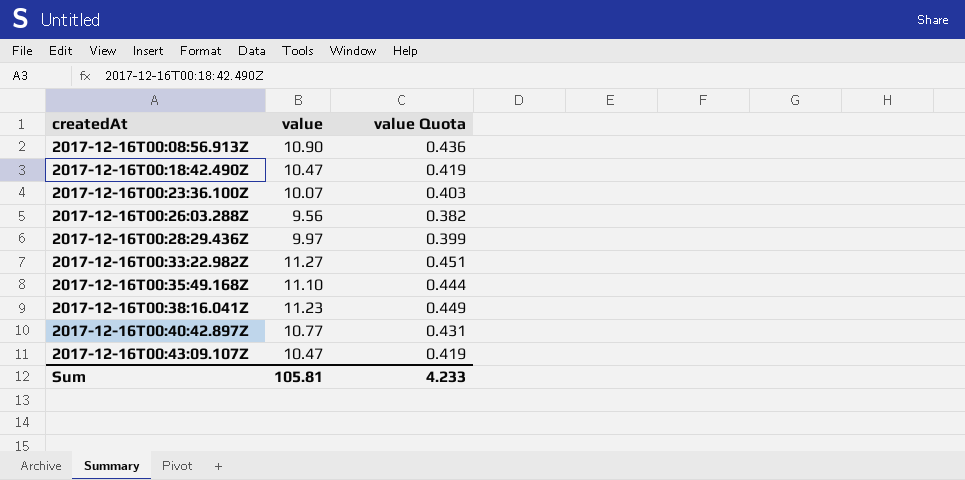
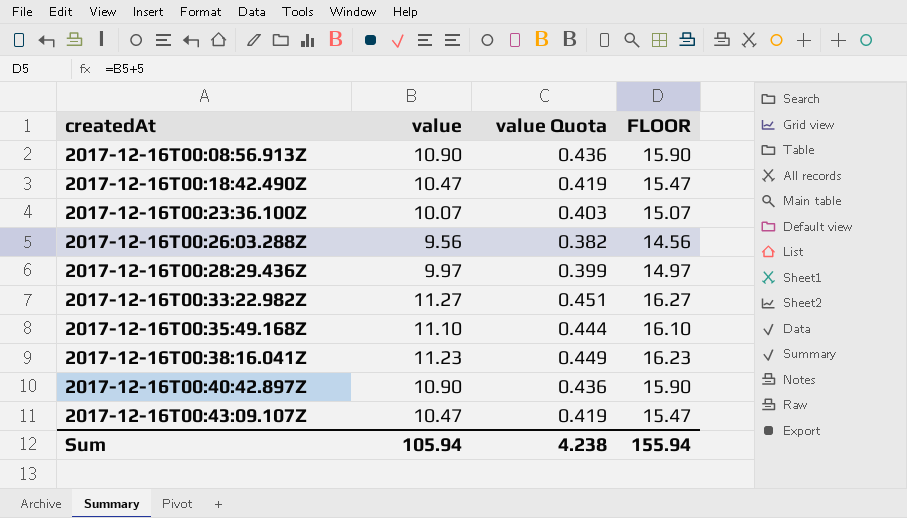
column FLOOR | formula: none -> [value] + 5
2017-12-16T00:40:42.897Z | value: 10.77 -> 10.90
2017-12-16T00:40:42.897Z | value Quota: 0.431 -> 0.436
Sum | value: 105.81 -> 105.94
Sum | value Quota: 4.233 -> 4.238

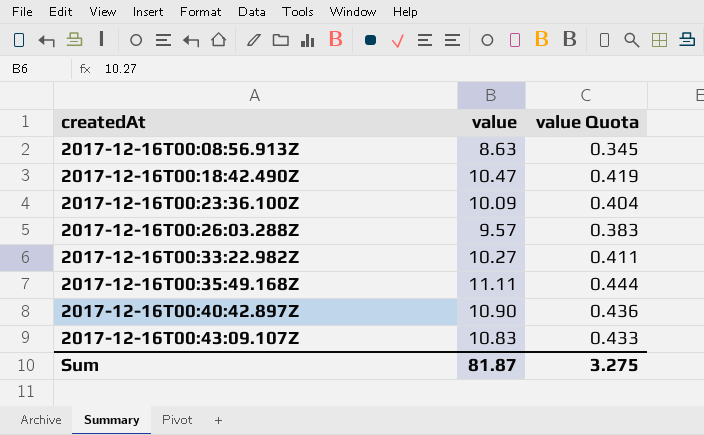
column FLOOR | formula: [value] + 5 -> none
row 2017-12-16T00:28:29.436Z: 9.97 | 0.399 | 14.97 -> none
row 2017-12-16T00:38:16.041Z: 11.23 | 0.449 | 16.23 -> none
2017-12-16T00:08:56.913Z | value: 10.90 -> 8.63
2017-12-16T00:08:56.913Z | value Quota: 0.436 -> 0.345
2017-12-16T00:23:36.100Z | value: 10.07 -> 10.09
2017-12-16T00:23:36.100Z | value Quota: 0.403 -> 0.404
2017-12-16T00:26:03.288Z | value: 9.56 -> 9.57
2017-12-16T00:26:03.288Z | value Quota: 0.382 -> 0.383
2017-12-16T00:33:22.982Z | value: 11.27 -> 10.27
2017-12-16T00:33:22.982Z | value Quota: 0.451 -> 0.411
2017-12-16T00:35:49.168Z | value: 11.10 -> 11.11
2017-12-16T00:43:09.107Z | value: 10.47 -> 10.83
2017-12-16T00:43:09.107Z | value Quota: 0.419 -> 0.433
Sum | value: 105.94 -> 81.87
Sum | value Quota: 4.238 -> 3.275

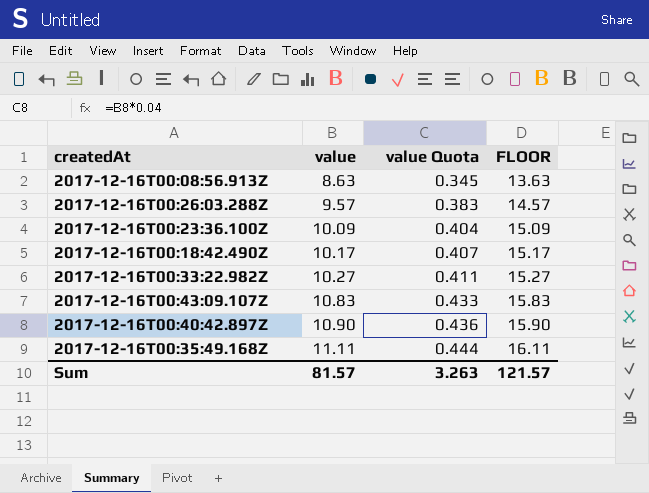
row order: createdAt ascending -> value ascending
column FLOOR | formula: none -> [value] + 5
2017-12-16T00:18:42.490Z | value: 10.47 -> 10.17
2017-12-16T00:18:42.490Z | value Quota: 0.419 -> 0.407
Sum | value: 81.87 -> 81.57
Sum | value Quota: 3.275 -> 3.263

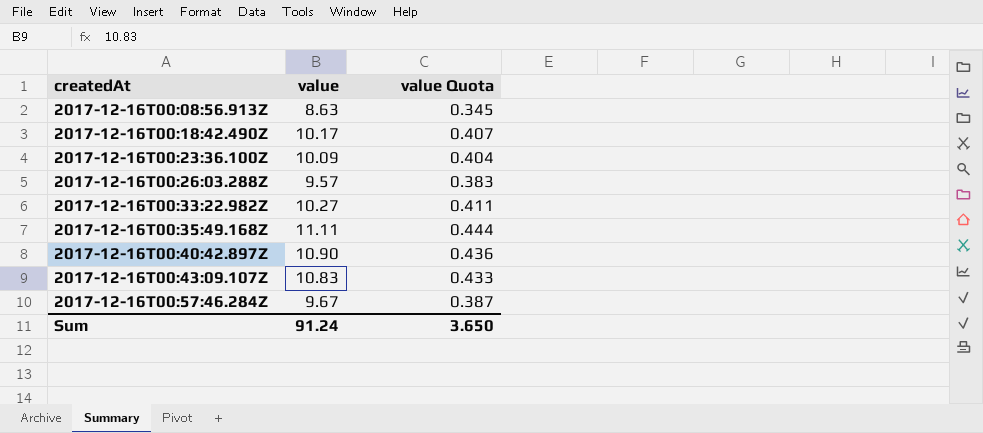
row order: value ascending -> createdAt ascending
column FLOOR | formula: [value] + 5 -> none
row 2017-12-16T00:57:46.284Z: none -> 9.67 | 0.387
Sum | value: 81.57 -> 91.24
Sum | value Quota: 3.263 -> 3.650

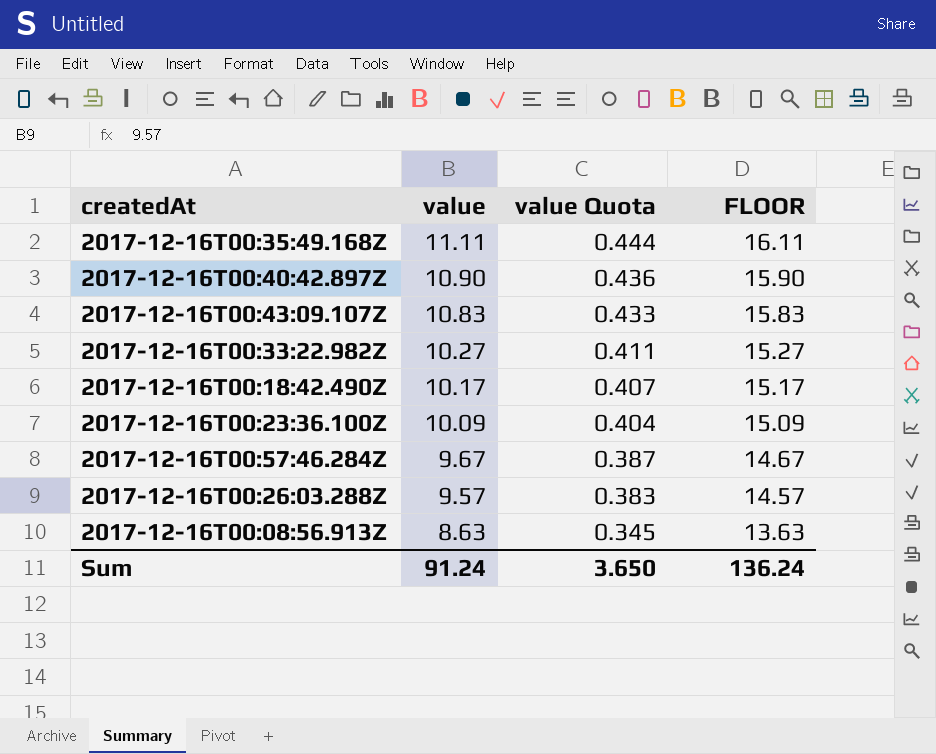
row order: createdAt ascending -> value descending
column FLOOR | formula: none -> [value] + 5

